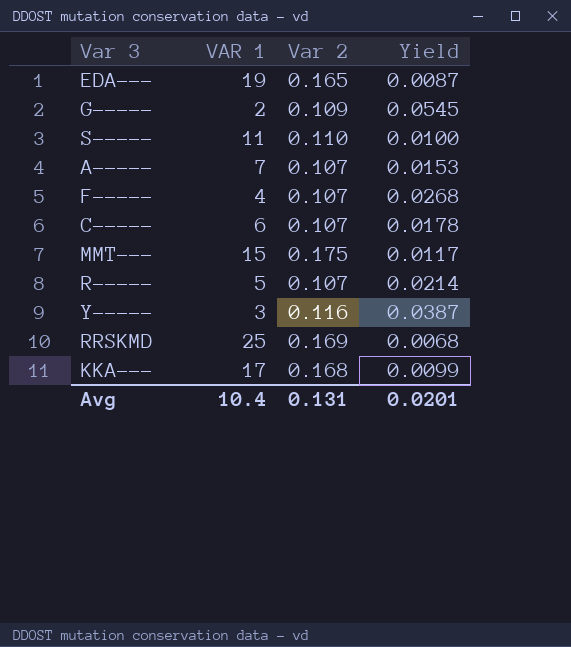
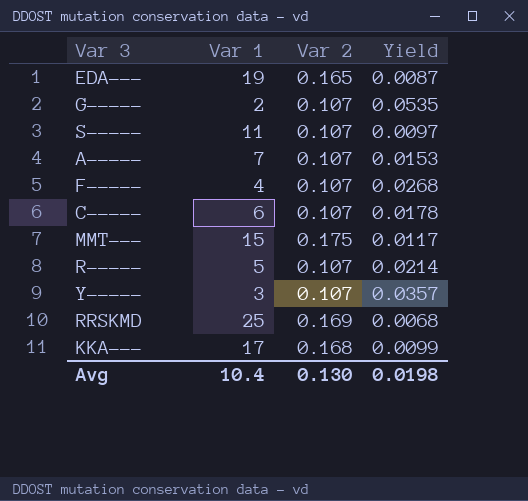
column name: VAR 1 -> Var 1
G----- | Var 2: 0.109 -> 0.107
G----- | Yield: 0.0545 -> 0.0535
S----- | Var 2: 0.110 -> 0.107
S----- | Yield: 0.0100 -> 0.0097
Y----- | Var 2: 0.116 -> 0.107
Y----- | Yield: 0.0387 -> 0.0357
Avg | Var 2: 0.131 -> 0.130
Avg | Yield: 0.0201 -> 0.0198

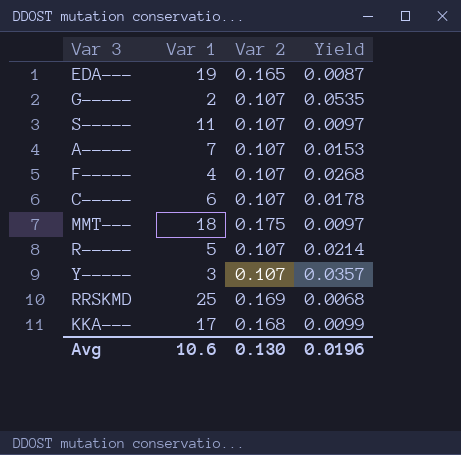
MMT--- | Var 1: 15 -> 18
MMT--- | Yield: 0.0117 -> 0.0097
Avg | Var 1: 10.4 -> 10.6
Avg | Yield: 0.0198 -> 0.0196

